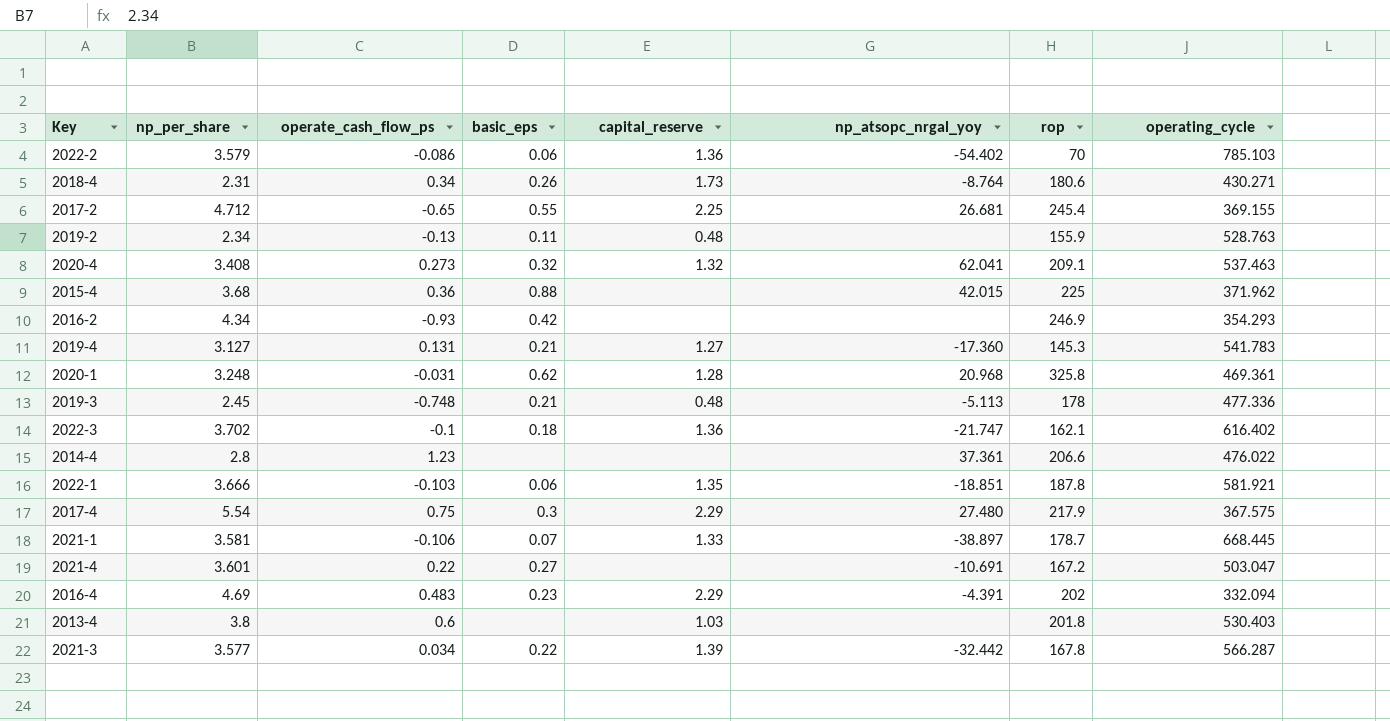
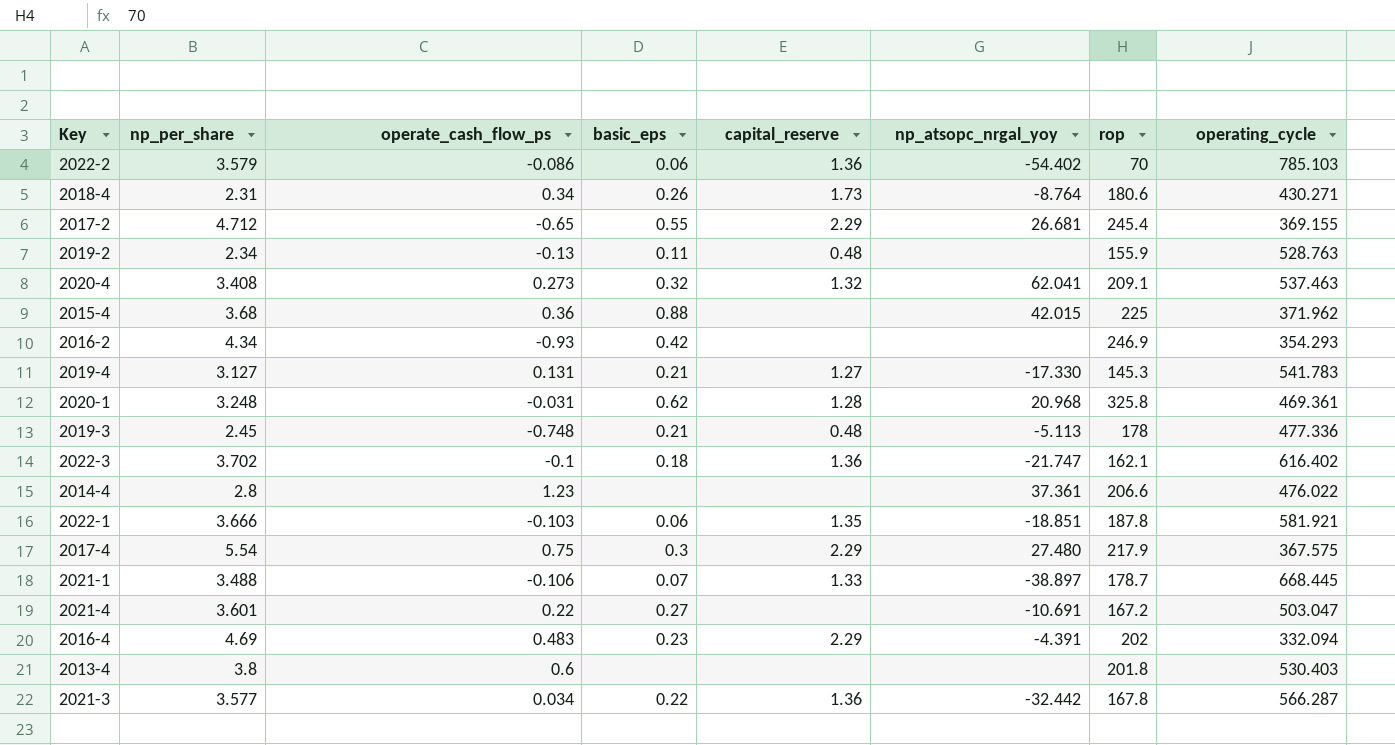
2017-2 | capital_reserve: 2.25 -> 2.29
2019-4 | np_atsopc_nrgal_yoy: -17.360 -> -17.330
2021-1 | np_per_share: 3.581 -> 3.488
2013-4 | capital_reserve: 1.03 -> none
2021-3 | capital_reserve: 1.39 -> 1.36

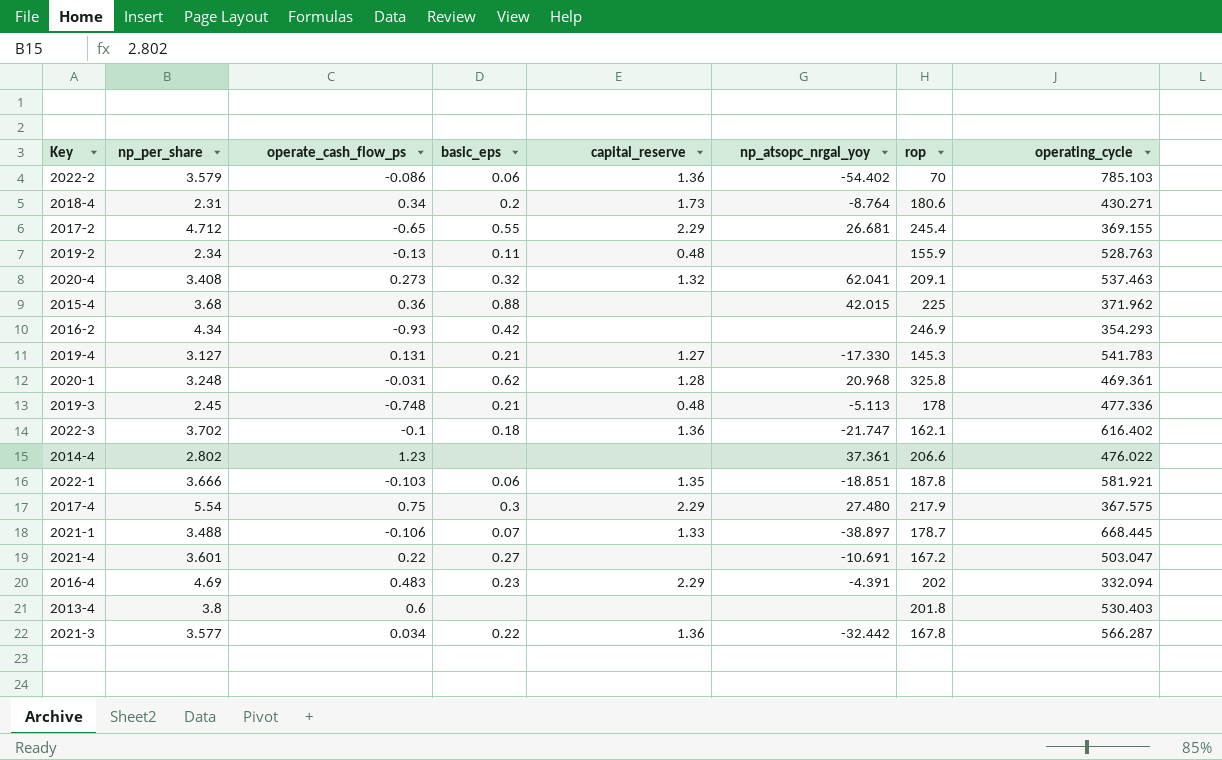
2018-4 | basic_eps: 0.26 -> 0.2
2014-4 | np_per_share: 2.8 -> 2.802

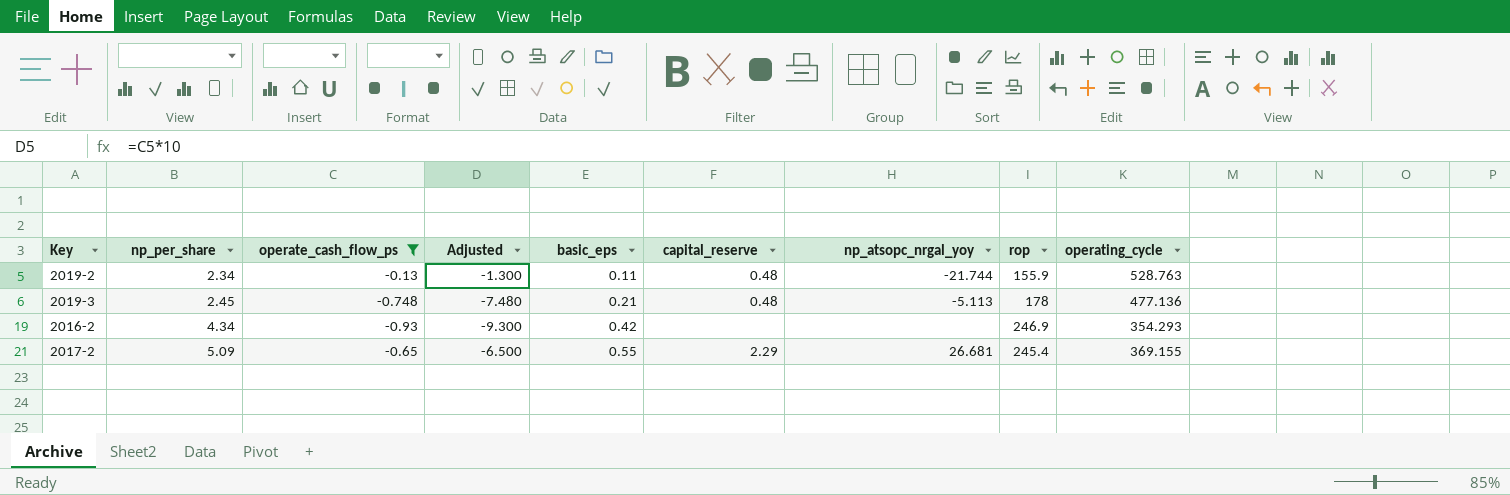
filter: none -> operate_cash_flow_ps <= -0.13
row order: none -> np_per_share ascending
column Adjusted | formula: none -> [operate_cash_flow_ps] * 10
2019-2 | np_atsopc_nrgal_yoy: none -> -21.744
2019-3 | operating_cycle: 477.336 -> 477.136
2017-2 | np_per_share: 4.712 -> 5.09

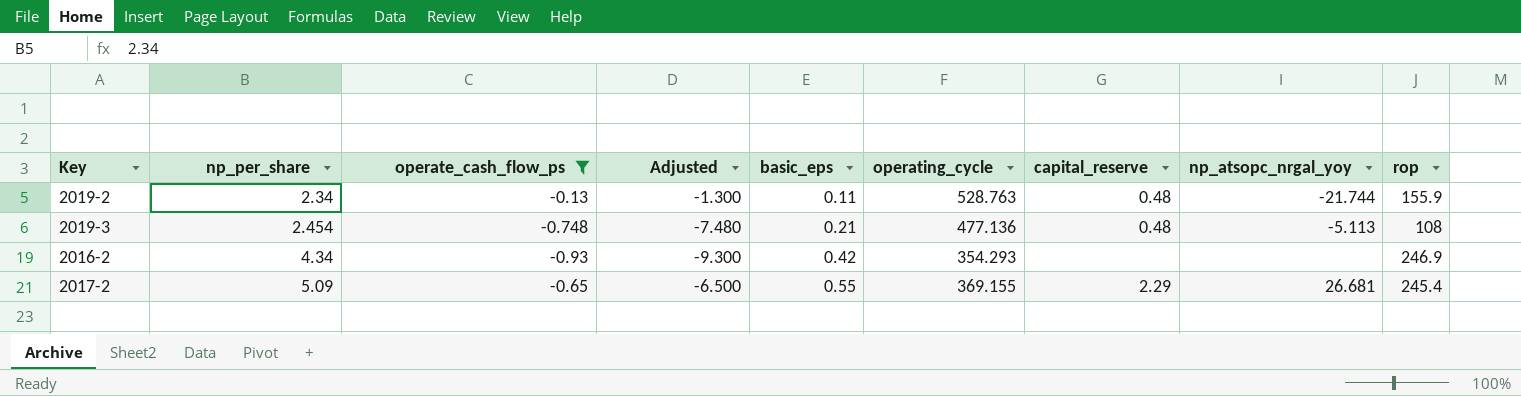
column operating_cycle | position: 9 -> 6
2019-3 | np_per_share: 2.45 -> 2.454
2019-3 | rop: 178 -> 108

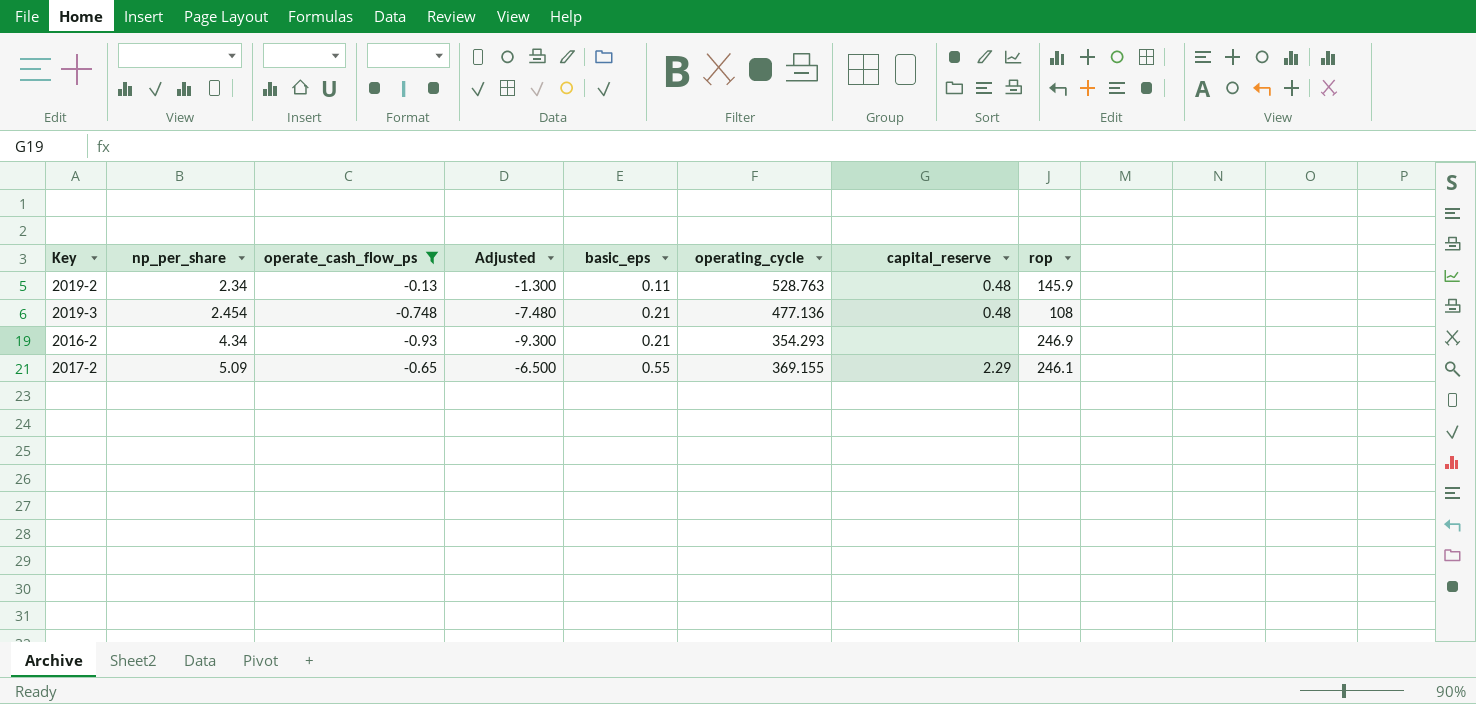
column np_atsopc_nrgal_yoy | position: 8 -> none
2019-2 | rop: 155.9 -> 145.9
2016-2 | basic_eps: 0.42 -> 0.21
2017-2 | rop: 245.4 -> 246.1

